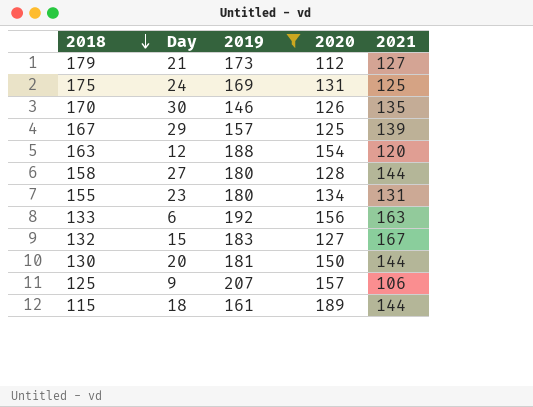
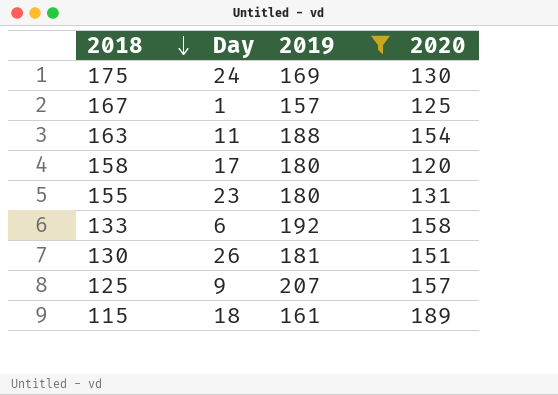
column 2021 | position: 5 -> none
row 179: 21 | 173 | 112 | 127 -> none
row 170: 30 | 146 | 126 | 135 -> none
row 132: 15 | 183 | 127 | 167 -> none
175 | 2020: 131 -> 130
167 | Day: 29 -> 1
163 | Day: 12 -> 11
158 | Day: 27 -> 17
158 | 2020: 128 -> 120
155 | 2020: 134 -> 131
133 | 2020: 156 -> 158
130 | Day: 20 -> 26
130 | 2020: 150 -> 151

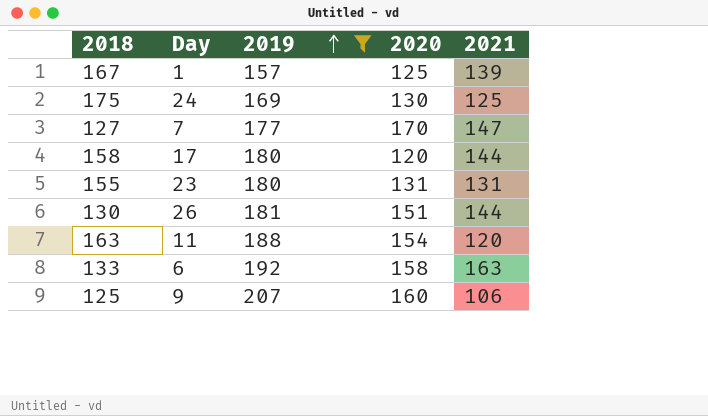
row order: 2018 descending -> 2019 ascending
column 2021 | position: none -> 5
row 115: 18 | 161 | 189 -> none
row 127: none -> 7 | 177 | 170 | 147
125 | 2020: 157 -> 160

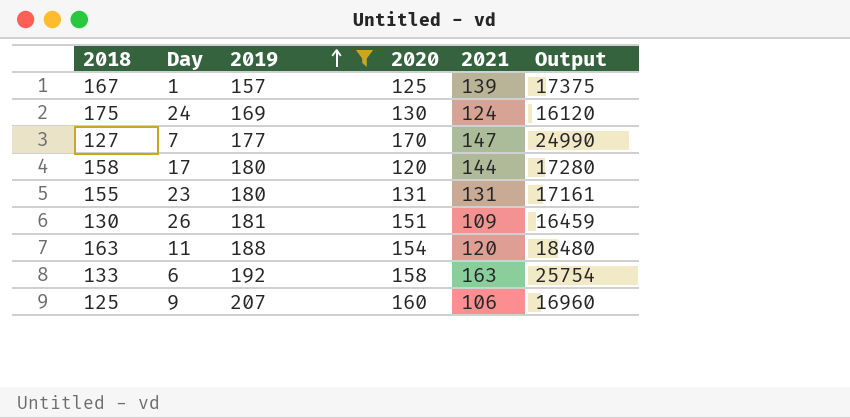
column Output | formula: none -> [2020] * [2021]
175 | 2021: 125 -> 124
130 | 2021: 144 -> 109

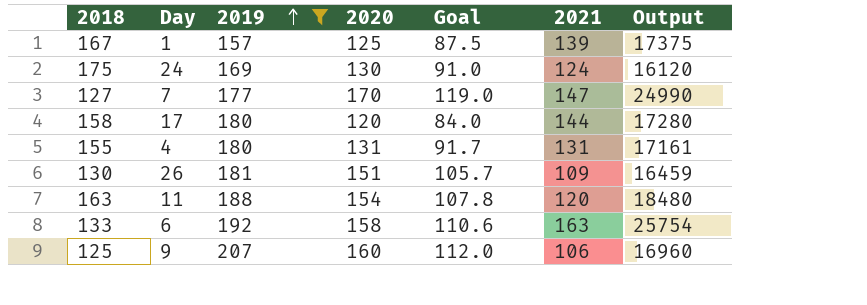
column Goal | formula: none -> [2020] * 0.7
155 | Day: 23 -> 4

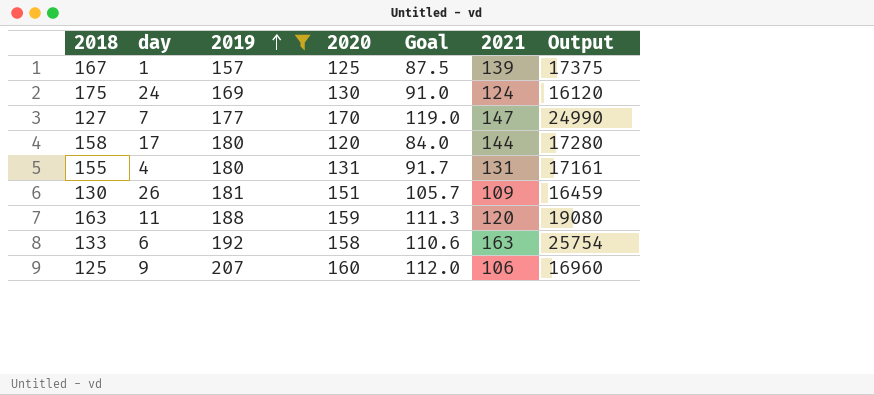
column name: Day -> day
163 | 2020: 154 -> 159
163 | Goal: 107.8 -> 111.3
163 | Output: 18480 -> 19080

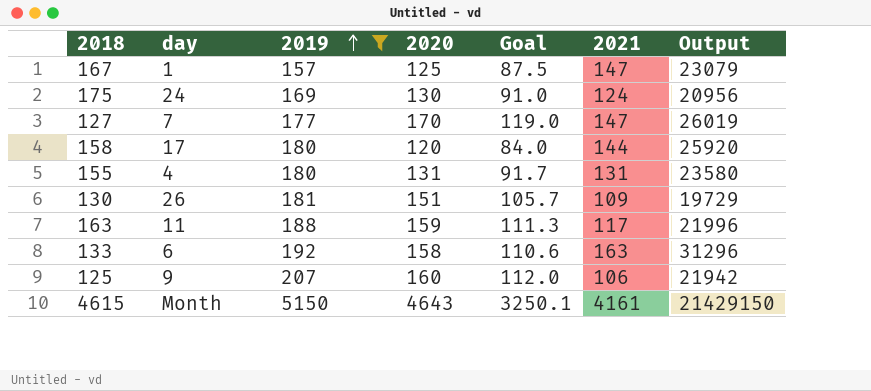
column Output | formula: [2020] * [2021] -> [2019] * [2021]
167 | 2021: 139 -> 147
163 | 2021: 120 -> 117
row 4615: none -> Month | 5150 | 4643 | 3250.1 | 4161 | 21429150

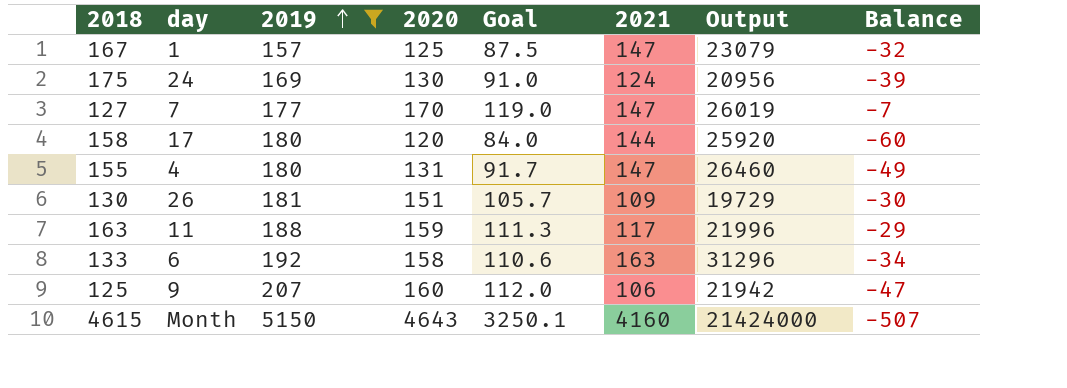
column Balance | formula: none -> [2020] - [2019]
155 | 2021: 131 -> 147
155 | Output: 23580 -> 26460
4615 | 2021: 4161 -> 4160
4615 | Output: 21429150 -> 21424000

